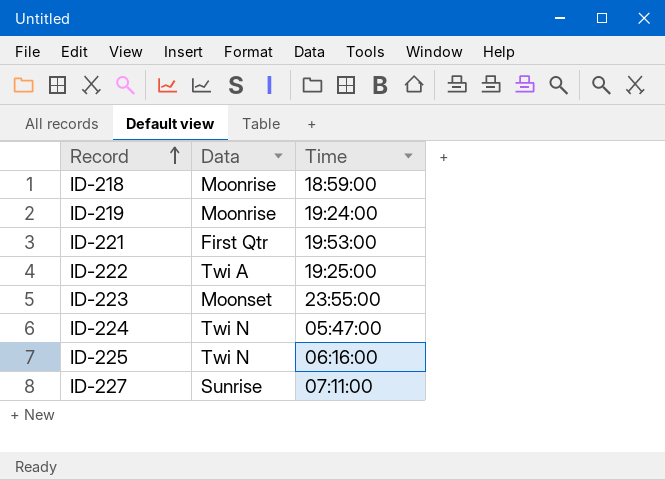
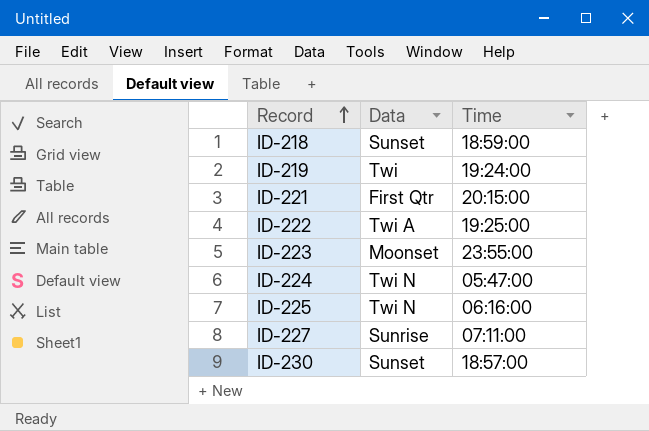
ID-218 | Data: Moonrise -> Sunset
ID-219 | Data: Moonrise -> Twi
ID-221 | Time: 19:53:00 -> 20:15:00
row ID-230: none -> Sunset | 18:57:00

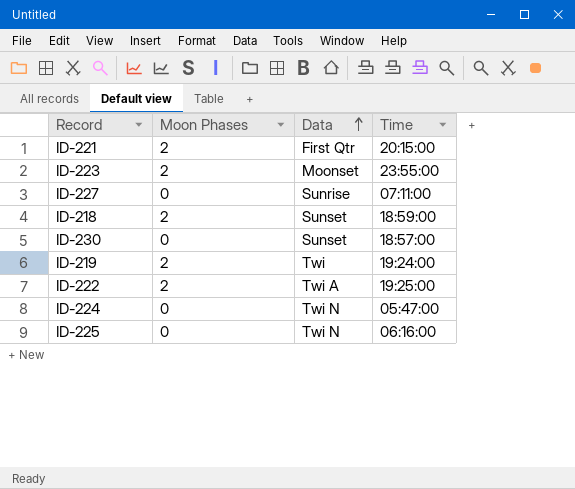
row order: Record ascending -> Data ascending
column Moon Phases | position: none -> 2

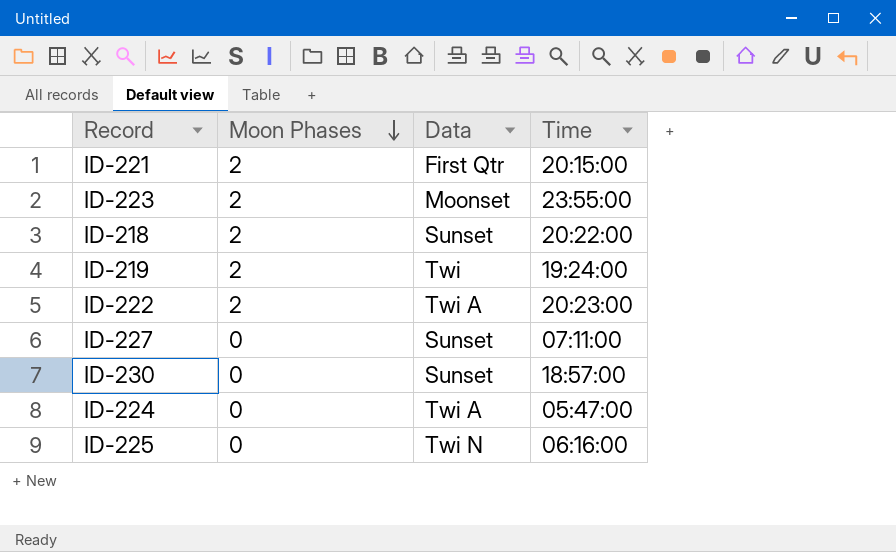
row order: Data ascending -> Moon Phases descending
ID-218 | Time: 18:59:00 -> 20:22:00
ID-222 | Time: 19:25:00 -> 20:23:00
ID-227 | Data: Sunrise -> Sunset
ID-224 | Data: Twi N -> Twi A

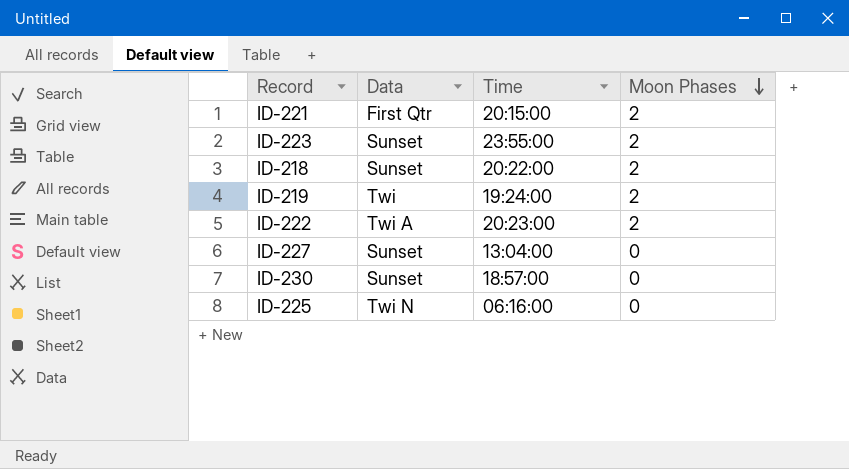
column Moon Phases | position: 2 -> 4
row ID-224: 0 | Twi A | 05:47:00 -> none
ID-223 | Data: Moonset -> Sunset
ID-227 | Time: 07:11:00 -> 13:04:00

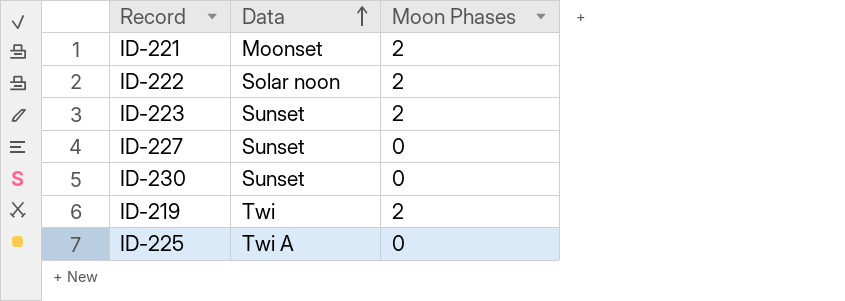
row order: Moon Phases descending -> Data ascending
column Time | position: 3 -> none
row ID-218: Sunset | 20:22:00 | 2 -> none
ID-221 | Data: First Qtr -> Moonset
ID-222 | Data: Twi A -> Solar noon
ID-225 | Data: Twi N -> Twi A

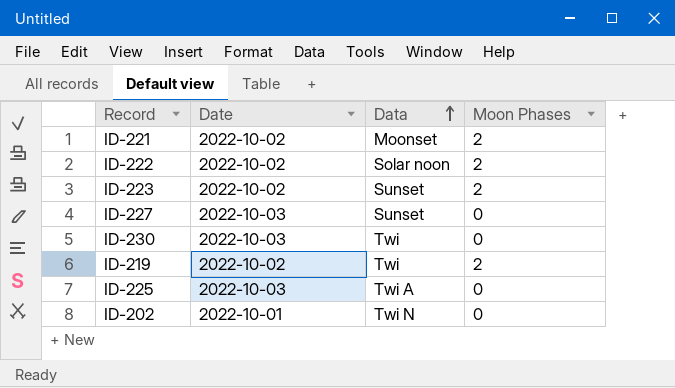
column Date | position: none -> 2
ID-230 | Data: Sunset -> Twi
row ID-202: none -> 2022-10-01 | Twi N | 0

